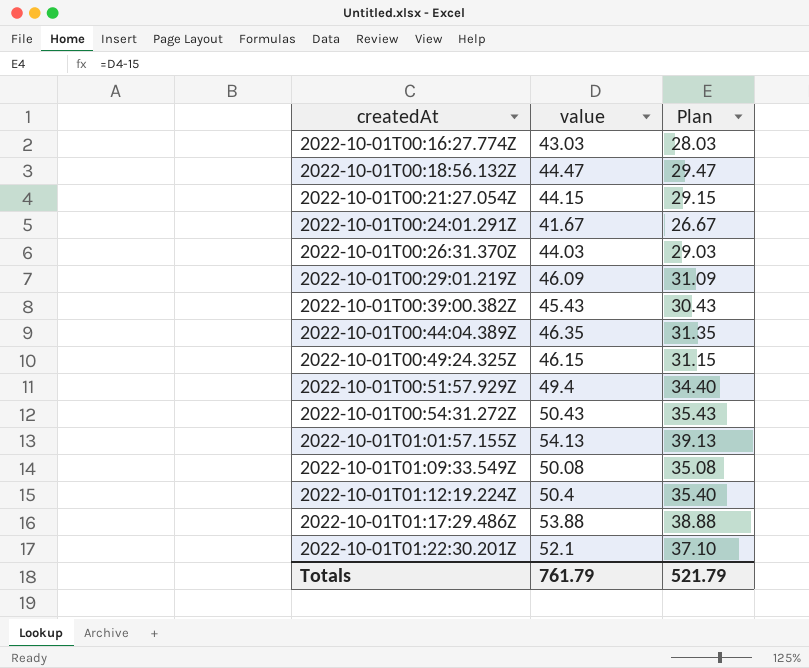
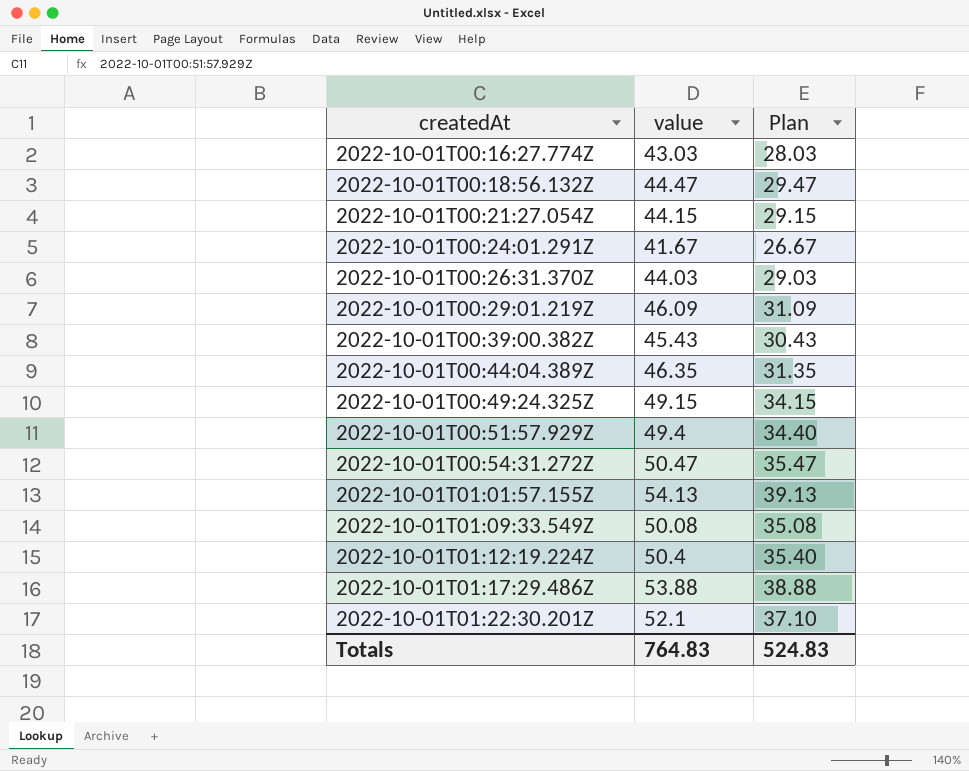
2022-10-01T00:49:24.325Z | value: 46.15 -> 49.15
2022-10-01T00:49:24.325Z | Plan: 31.15 -> 34.15
2022-10-01T00:54:31.272Z | value: 50.43 -> 50.47
2022-10-01T00:54:31.272Z | Plan: 35.43 -> 35.47
Totals | value: 761.79 -> 764.83
Totals | Plan: 521.79 -> 524.83

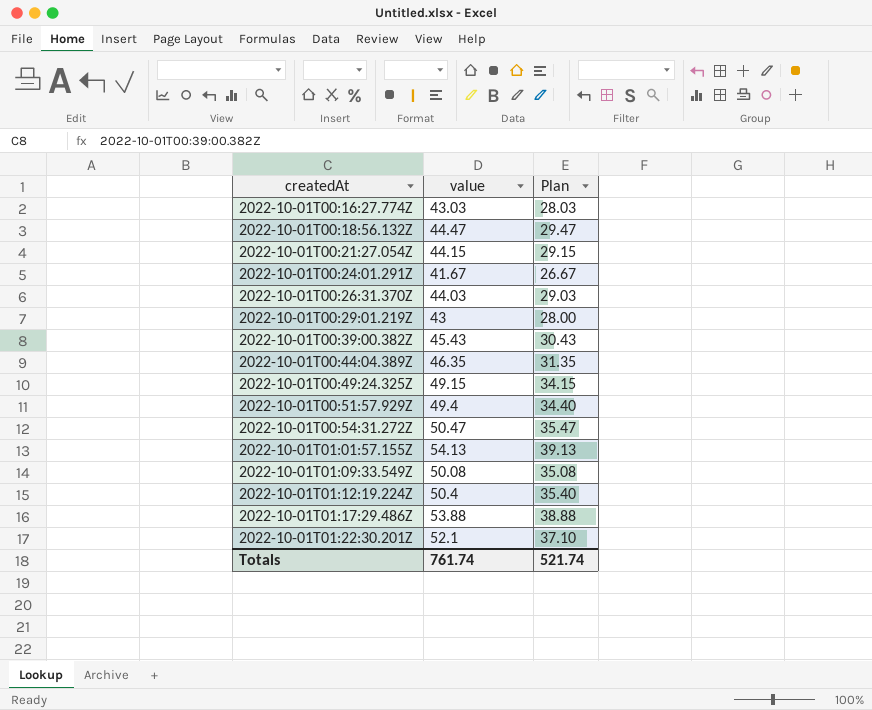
2022-10-01T00:29:01.219Z | value: 46.09 -> 43
2022-10-01T00:29:01.219Z | Plan: 31.09 -> 28.00
Totals | value: 764.83 -> 761.74
Totals | Plan: 524.83 -> 521.74

